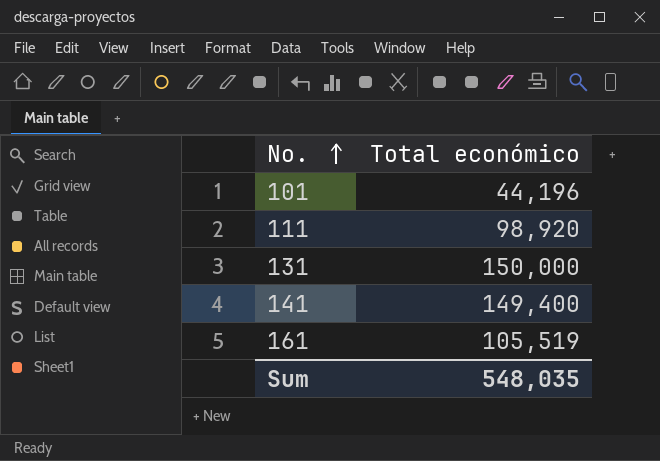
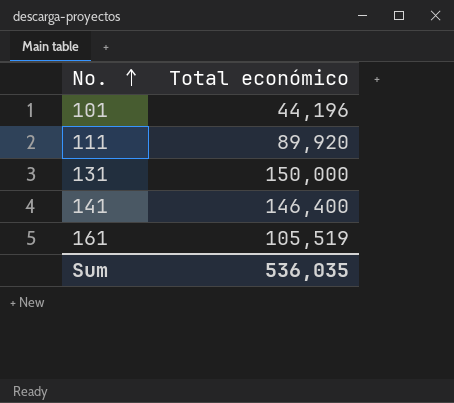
111 | Total económico: 98,920 -> 89,920
141 | Total económico: 149,400 -> 146,400
Sum | Total económico: 548,035 -> 536,035

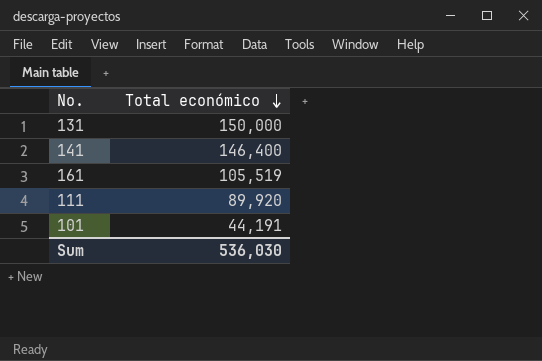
row order: No. ascending -> Total económico descending
101 | Total económico: 44,196 -> 44,191
Sum | Total económico: 536,035 -> 536,030

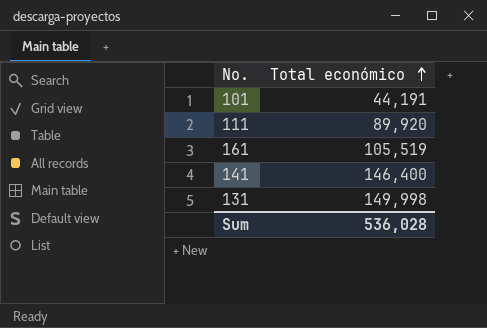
row order: Total económico descending -> Total económico ascending
131 | Total económico: 150,000 -> 149,998
Sum | Total económico: 536,030 -> 536,028

